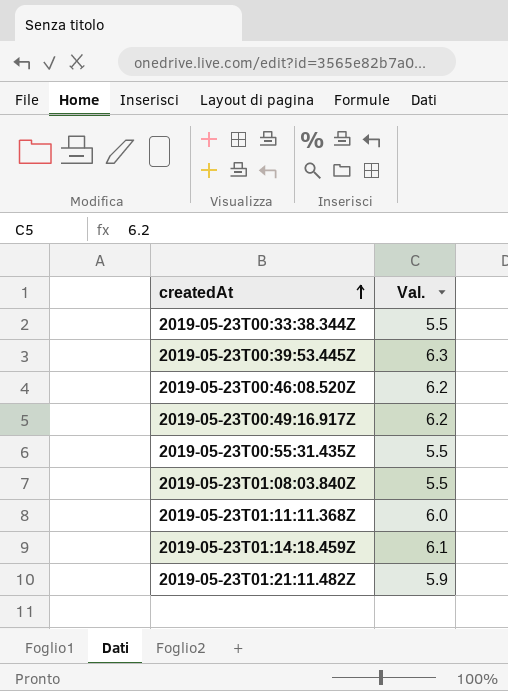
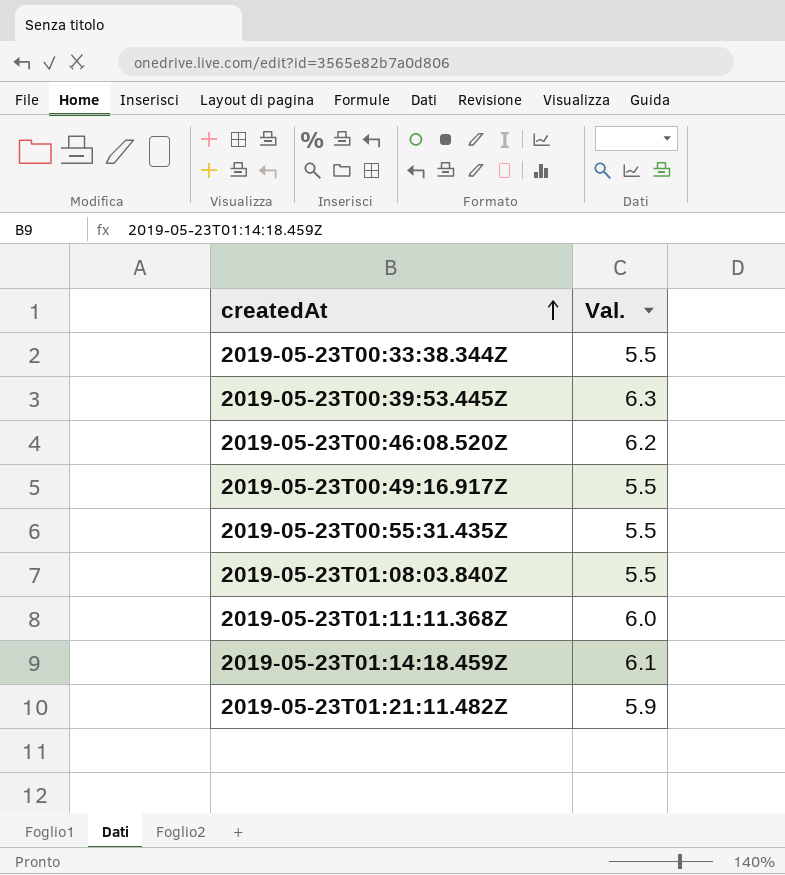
2019-05-23T00:49:16.917Z | Val.: 6.2 -> 5.5

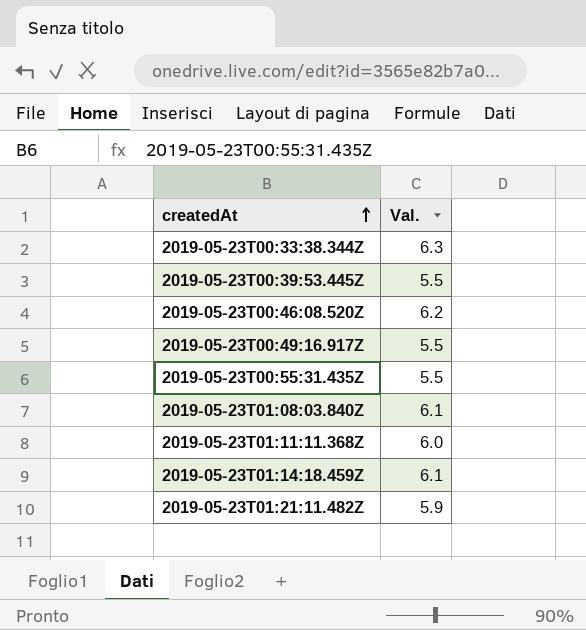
2019-05-23T00:33:38.344Z | Val.: 5.5 -> 6.3
2019-05-23T00:39:53.445Z | Val.: 6.3 -> 5.5
2019-05-23T01:08:03.840Z | Val.: 5.5 -> 6.1

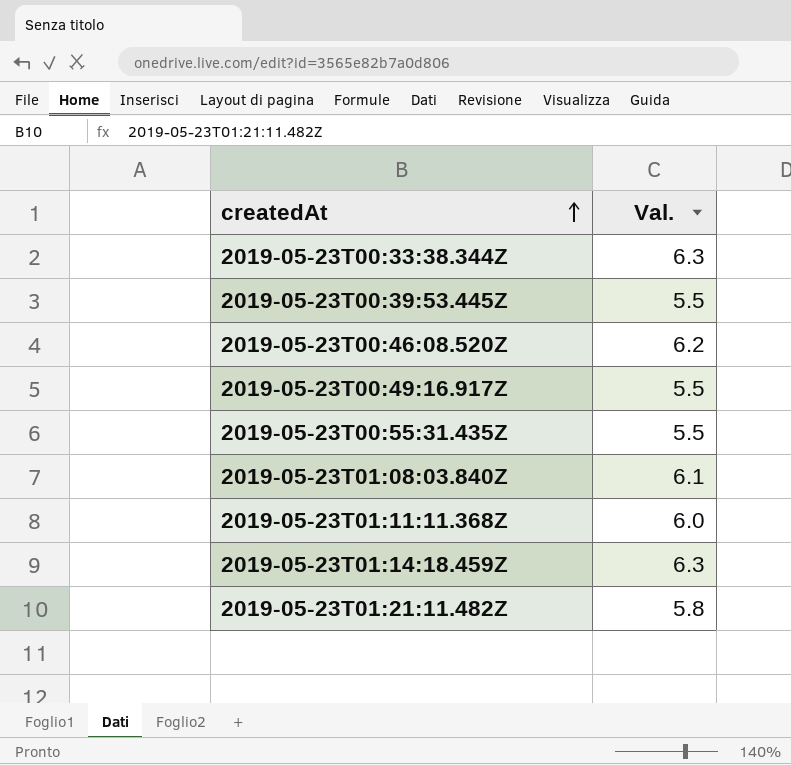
2019-05-23T01:14:18.459Z | Val.: 6.1 -> 6.3
2019-05-23T01:21:11.482Z | Val.: 5.9 -> 5.8

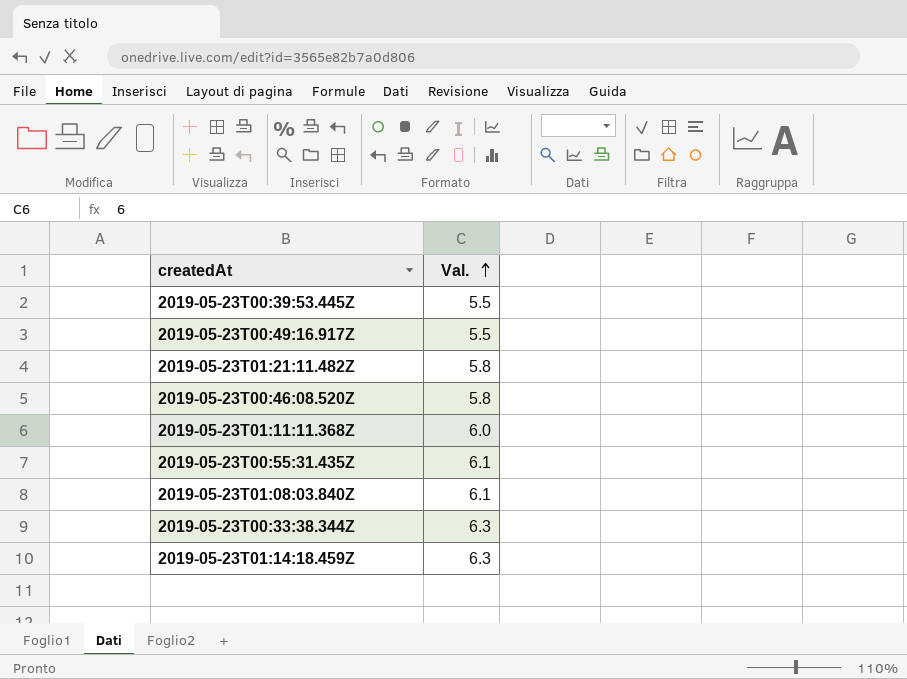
row order: createdAt ascending -> Val. ascending
2019-05-23T00:46:08.520Z | Val.: 6.2 -> 5.8
2019-05-23T00:55:31.435Z | Val.: 5.5 -> 6.1

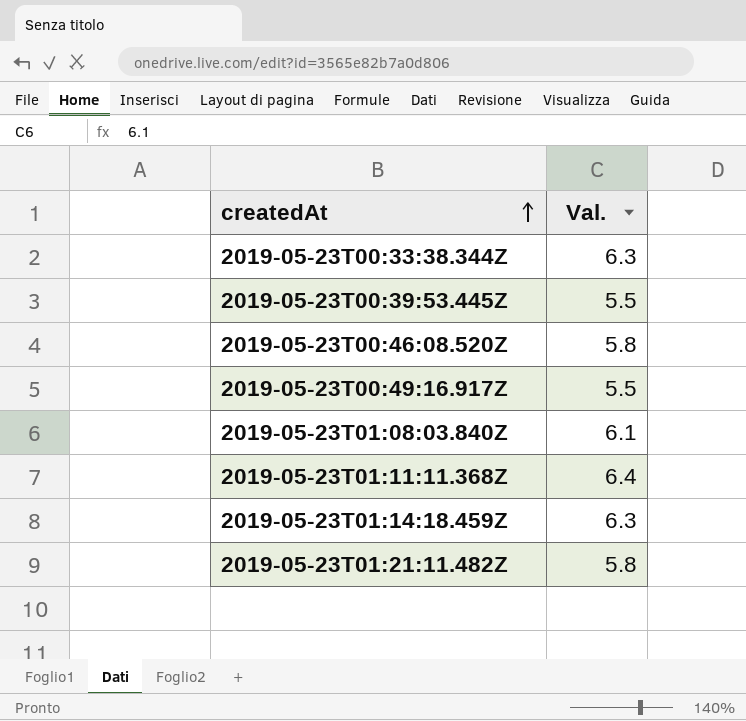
row order: Val. ascending -> createdAt ascending
row 2019-05-23T00:55:31.435Z: 6.1 -> none
2019-05-23T01:11:11.368Z | Val.: 6.0 -> 6.4

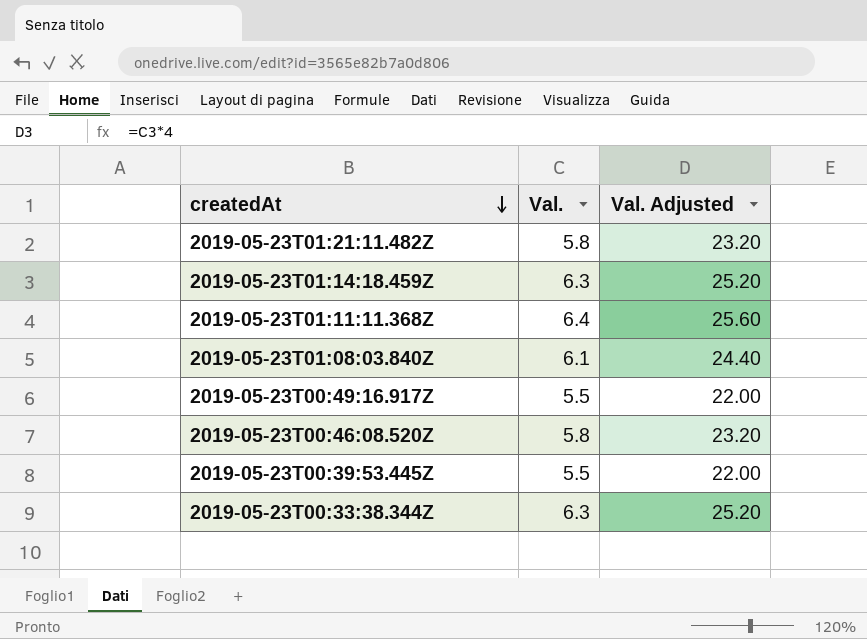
row order: createdAt ascending -> createdAt descending
column Val. Adjusted | formula: none -> [Val.] * 4

